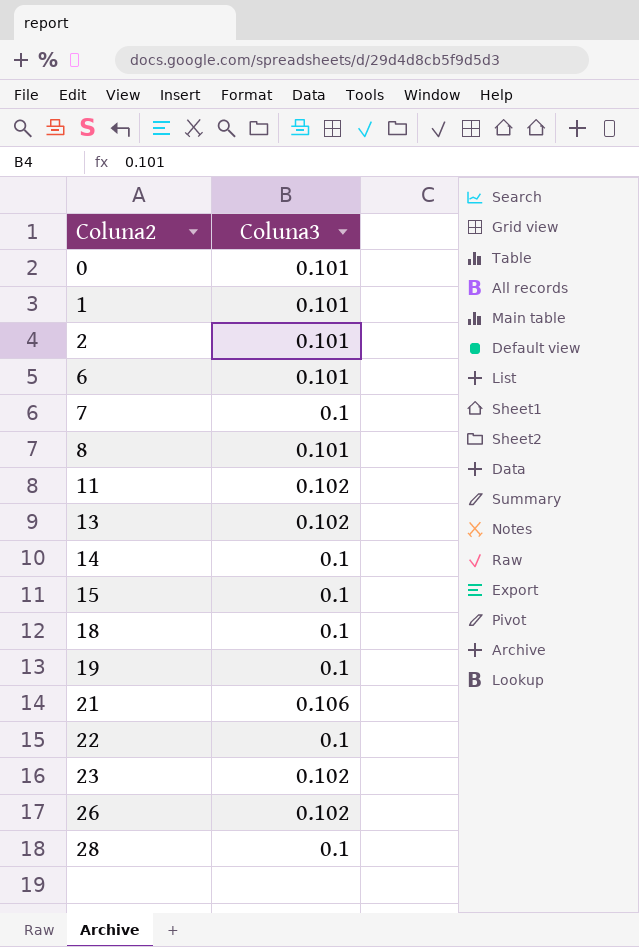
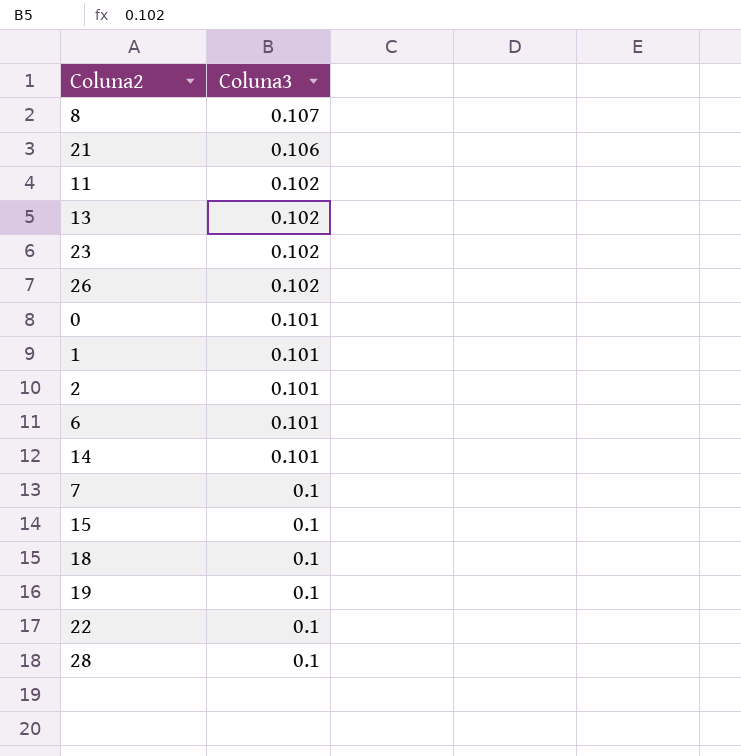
row order: Coluna2 ascending -> Coluna3 descending
8 | Coluna3: 0.101 -> 0.107
14 | Coluna3: 0.1 -> 0.101

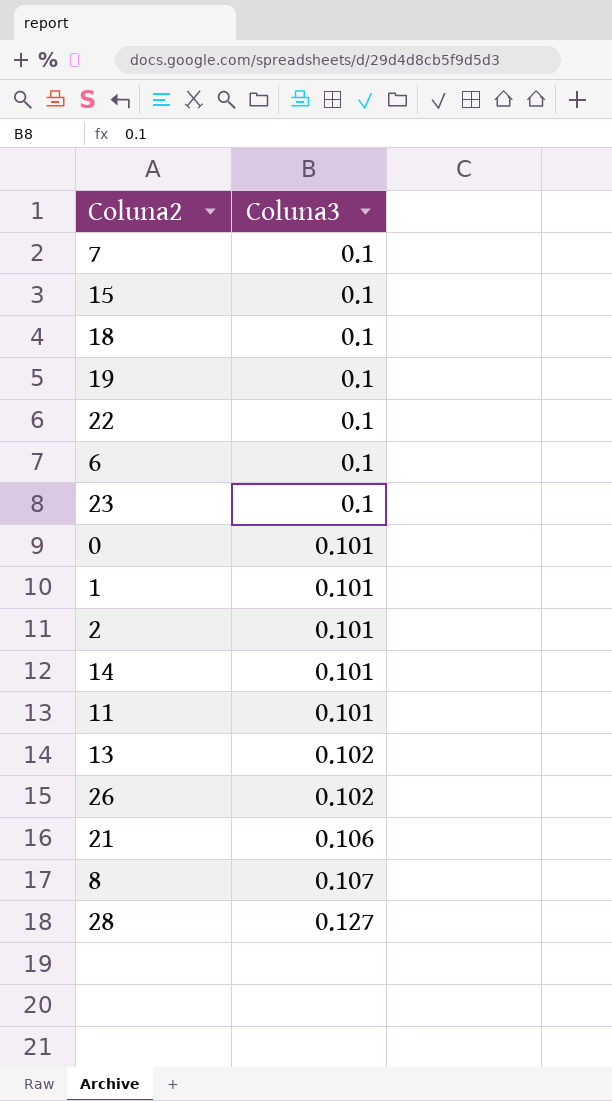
row order: Coluna3 descending -> Coluna3 ascending
6 | Coluna3: 0.101 -> 0.1
23 | Coluna3: 0.102 -> 0.1
11 | Coluna3: 0.102 -> 0.101
28 | Coluna3: 0.1 -> 0.127

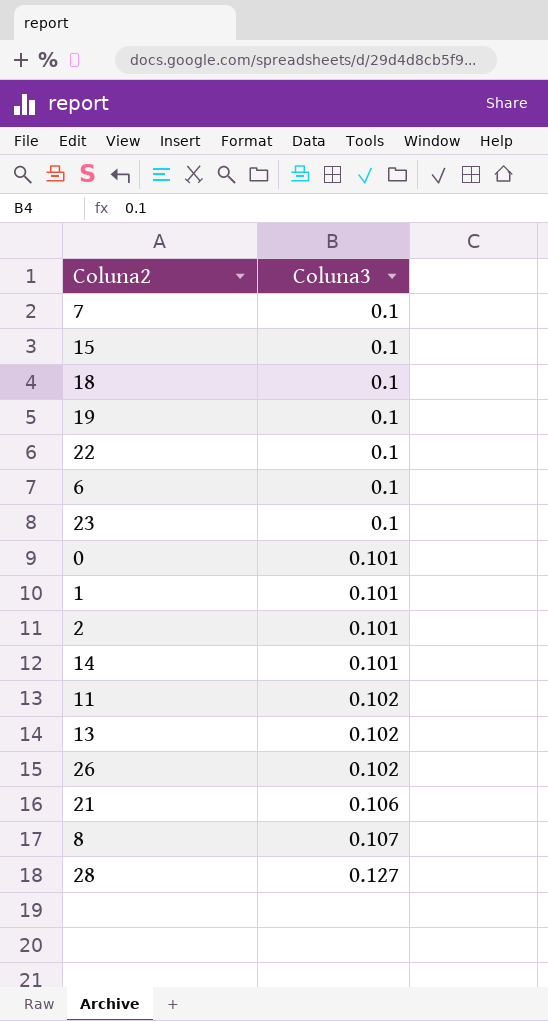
11 | Coluna3: 0.101 -> 0.102

